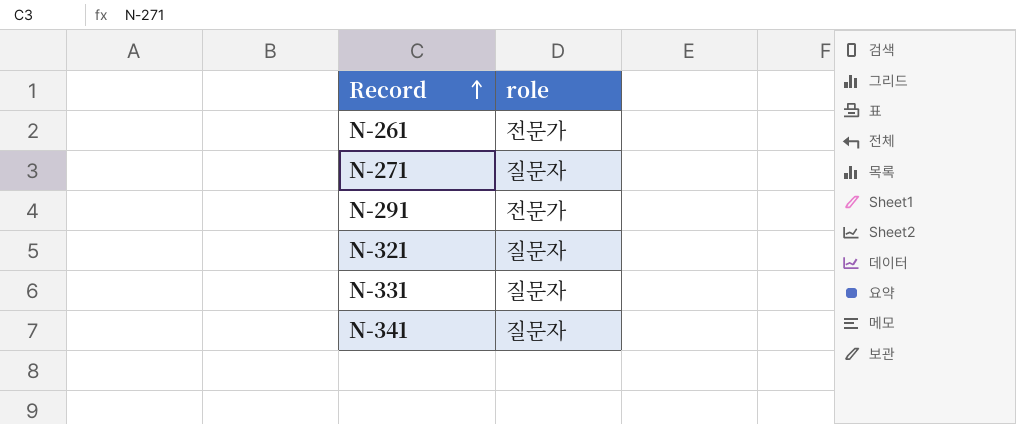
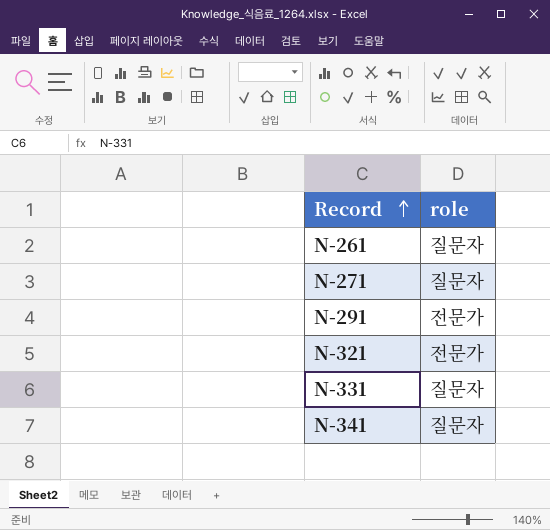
N-261 | role: 전문가 -> 질문자
N-321 | role: 질문자 -> 전문가

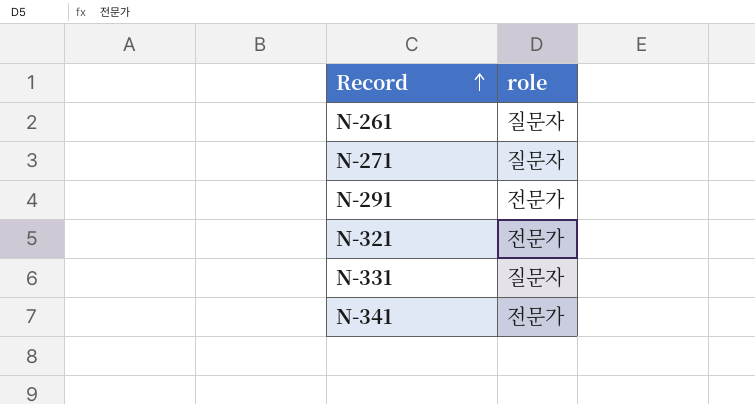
N-341 | role: 질문자 -> 전문가

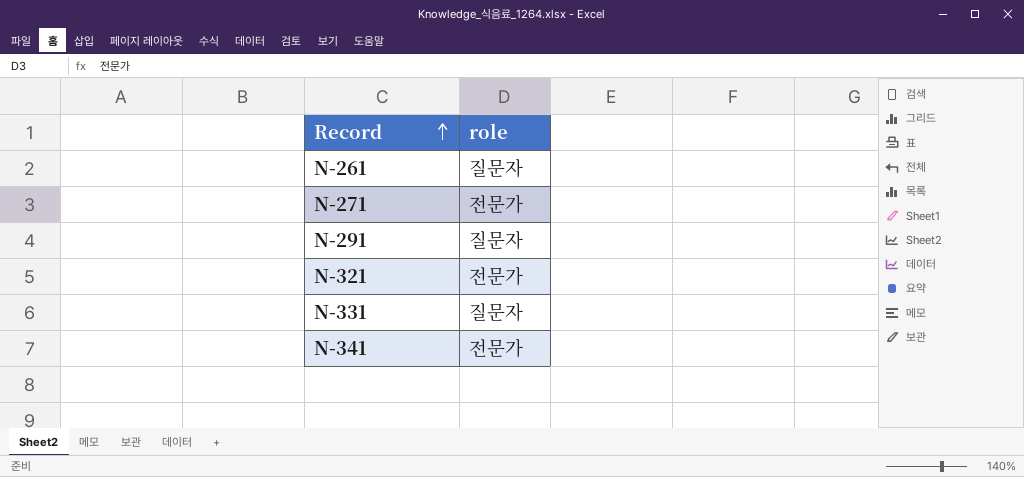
N-271 | role: 질문자 -> 전문가
N-291 | role: 전문가 -> 질문자

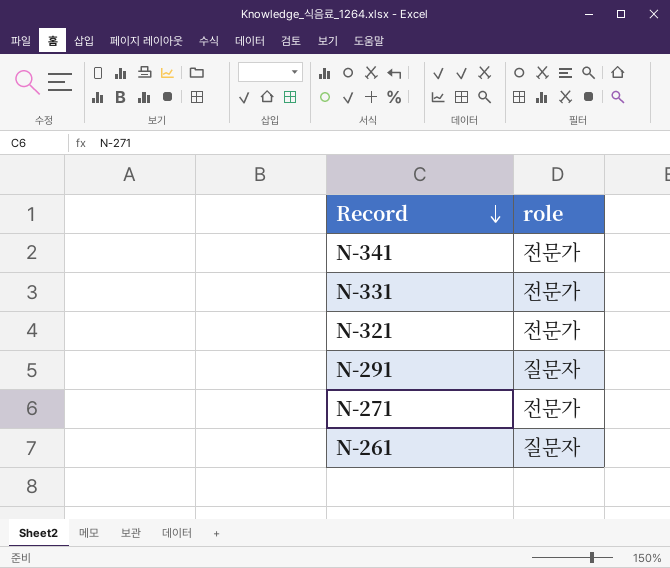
row order: Record ascending -> Record descending
N-331 | role: 질문자 -> 전문가

